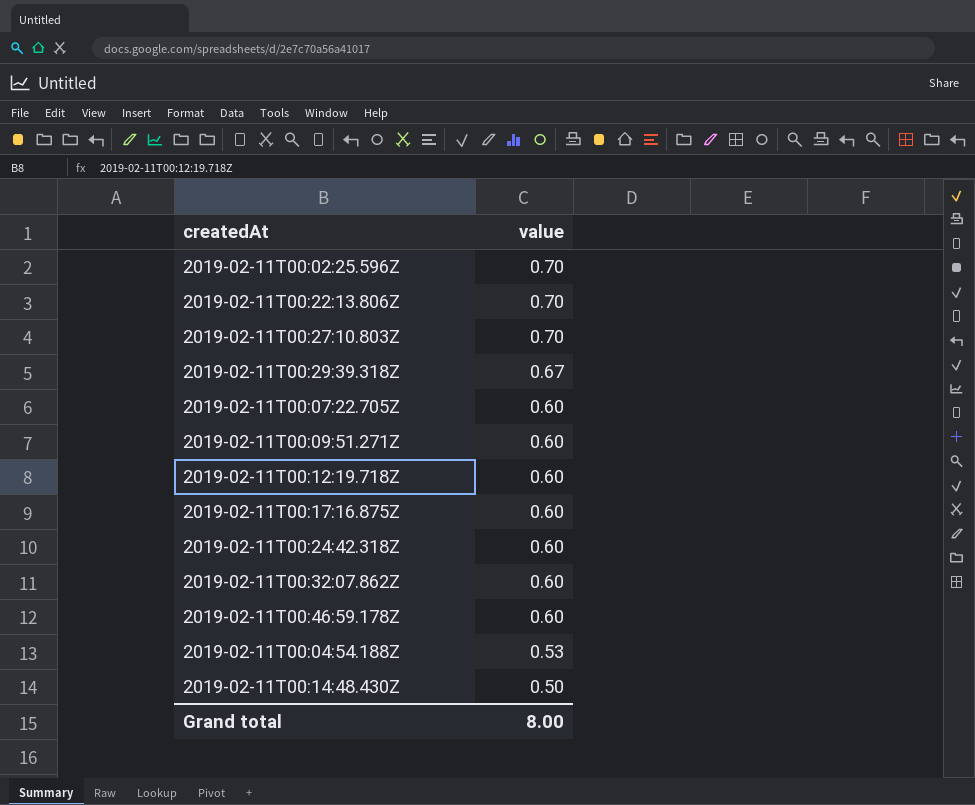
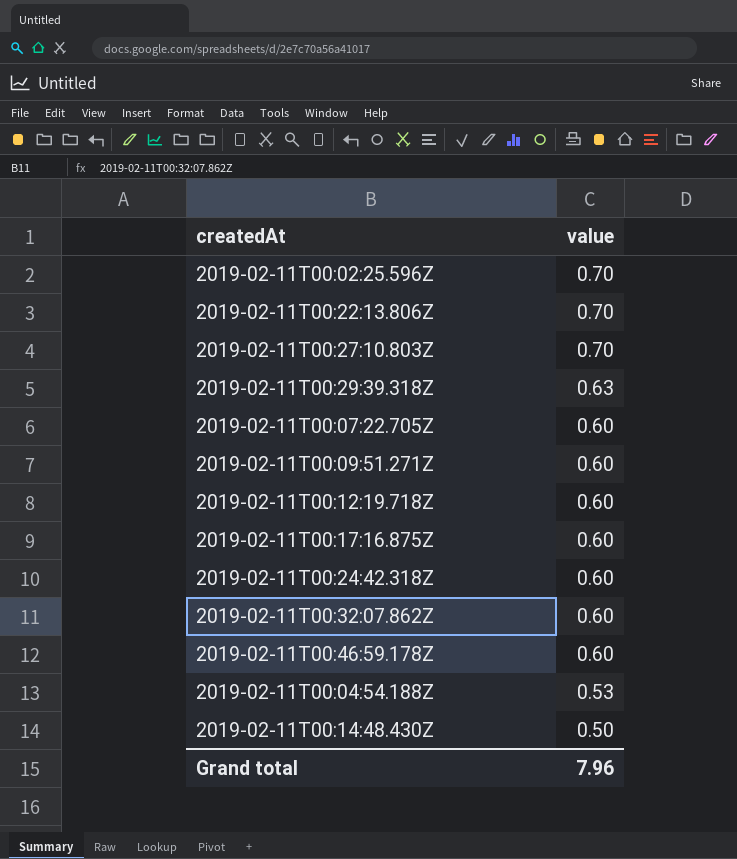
2019-02-11T00:29:39.318Z | value: 0.67 -> 0.63
Grand total | value: 8.00 -> 7.96

